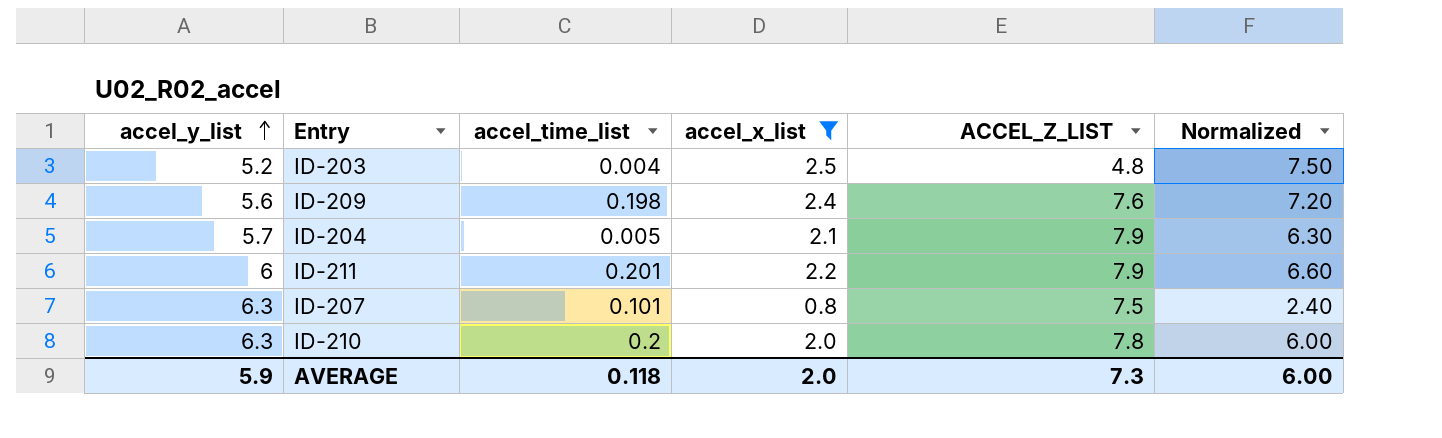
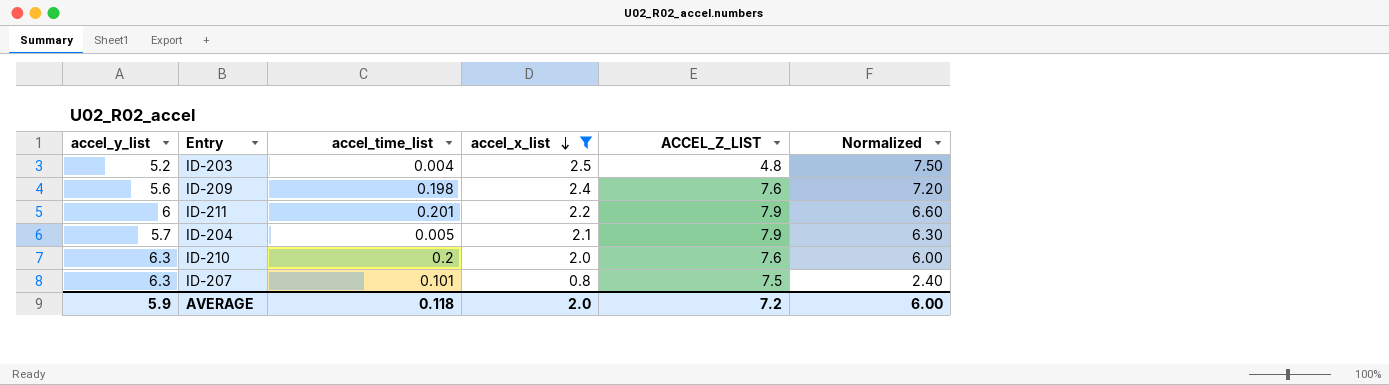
row order: accel_y_list ascending -> accel_x_list descending
ID-210 | ACCEL_Z_LIST: 7.8 -> 7.6
AVERAGE | ACCEL_Z_LIST: 7.3 -> 7.2

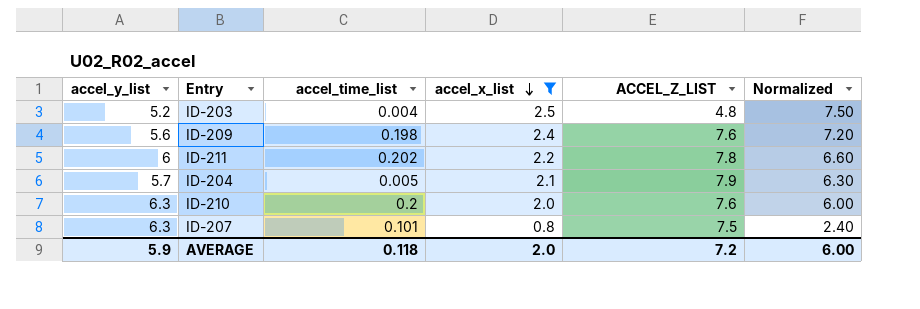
ID-211 | accel_time_list: 0.201 -> 0.202
ID-211 | ACCEL_Z_LIST: 7.9 -> 7.8

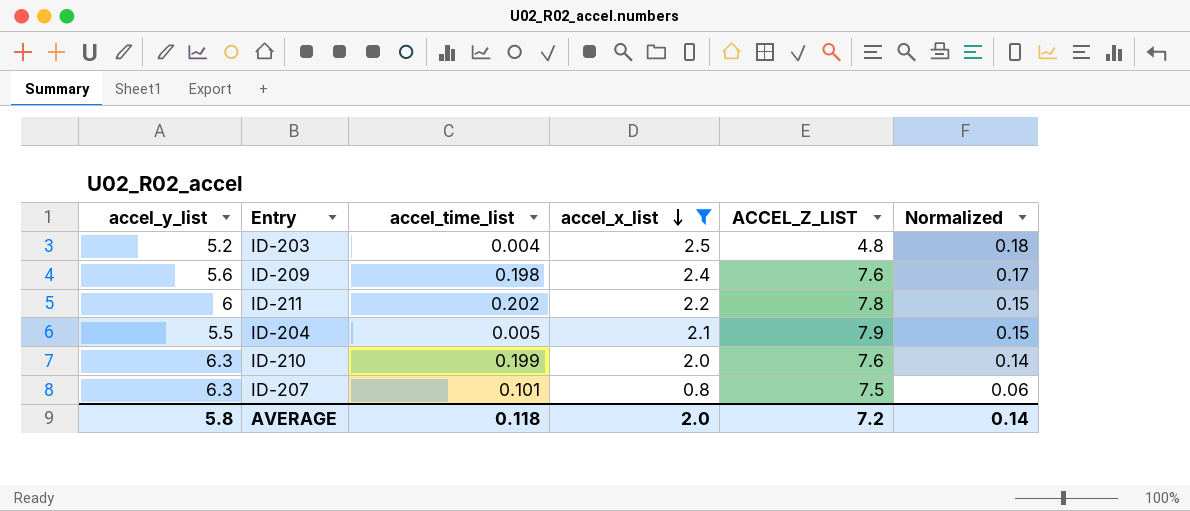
column Normalized | formula: [accel_x_list] * 3 -> [accel_x_list] * 0.07
ID-204 | accel_y_list: 5.7 -> 5.5
ID-210 | accel_time_list: 0.2 -> 0.199
AVERAGE | accel_y_list: 5.9 -> 5.8
AVERAGE | Normalized: 6.00 -> 0.14

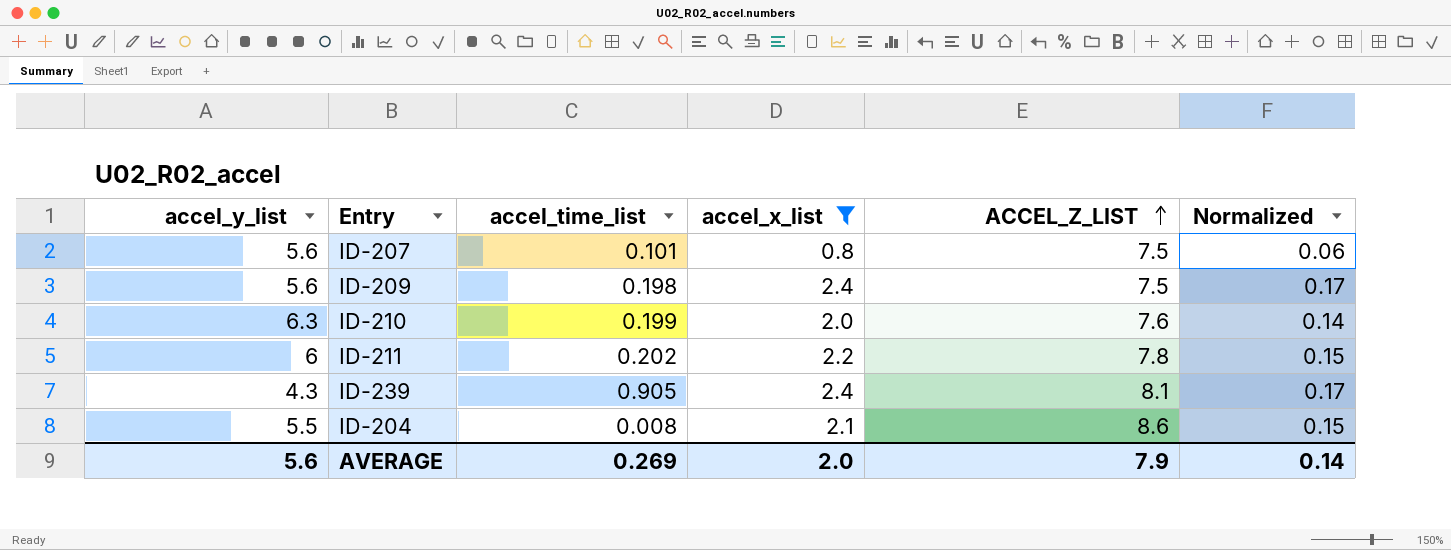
row order: accel_x_list descending -> ACCEL_Z_LIST ascending
row ID-203: 5.2 | 0.004 | 2.5 | 4.8 | 0.18 -> none
ID-207 | accel_y_list: 6.3 -> 5.6
ID-209 | ACCEL_Z_LIST: 7.6 -> 7.5
row ID-239: none -> 4.3 | 0.905 | 2.4 | 8.1 | 0.17
ID-204 | accel_time_list: 0.005 -> 0.008
ID-204 | ACCEL_Z_LIST: 7.9 -> 8.6
AVERAGE | accel_y_list: 5.8 -> 5.6
AVERAGE | accel_time_list: 0.118 -> 0.269
AVERAGE | ACCEL_Z_LIST: 7.2 -> 7.9

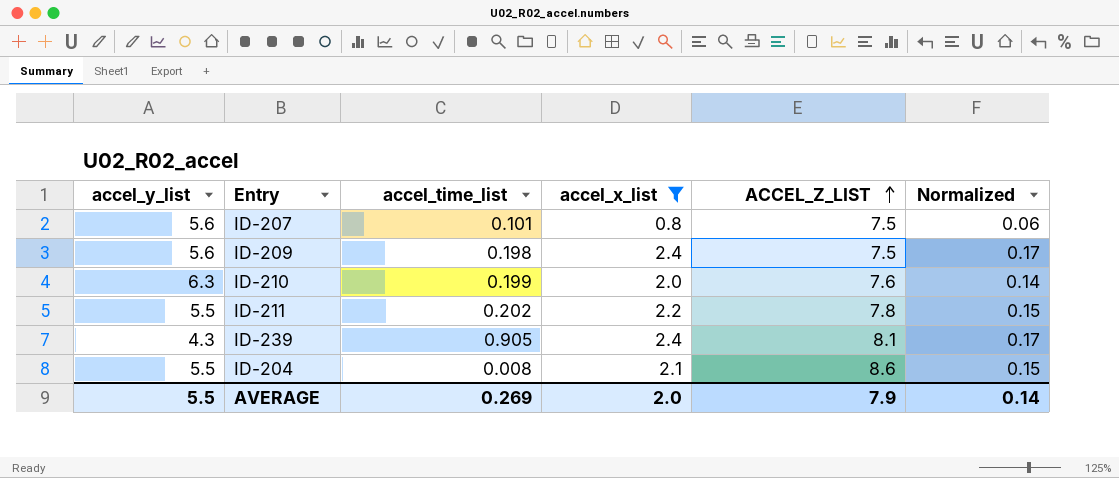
ID-211 | accel_y_list: 6 -> 5.5
AVERAGE | accel_y_list: 5.6 -> 5.5

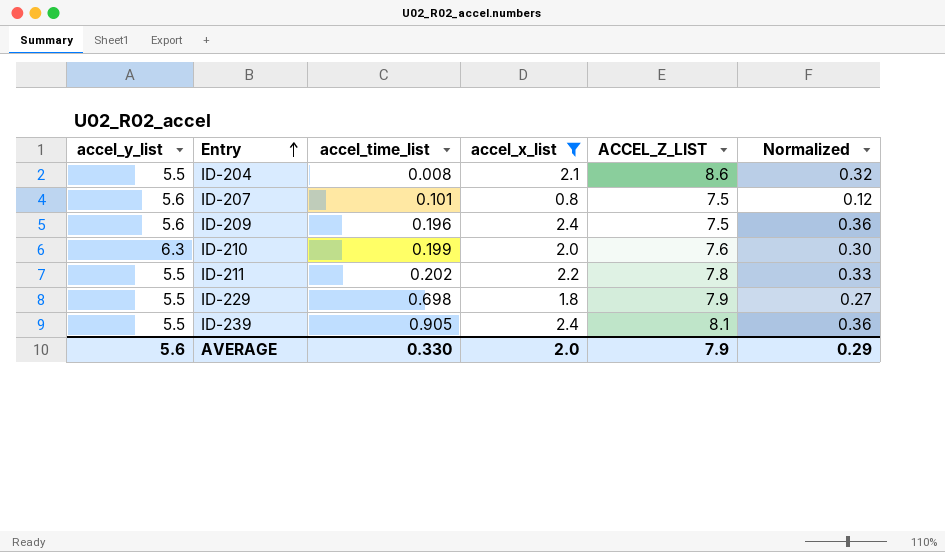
row order: ACCEL_Z_LIST ascending -> Entry ascending
column Normalized | formula: [accel_x_list] * 0.07 -> [accel_x_list] * 0.15
ID-209 | accel_time_list: 0.198 -> 0.196
row ID-229: none -> 5.5 | 0.698 | 1.8 | 7.9 | 0.27
ID-239 | accel_y_list: 4.3 -> 5.5
AVERAGE | accel_y_list: 5.5 -> 5.6
AVERAGE | accel_time_list: 0.269 -> 0.330
AVERAGE | Normalized: 0.14 -> 0.29

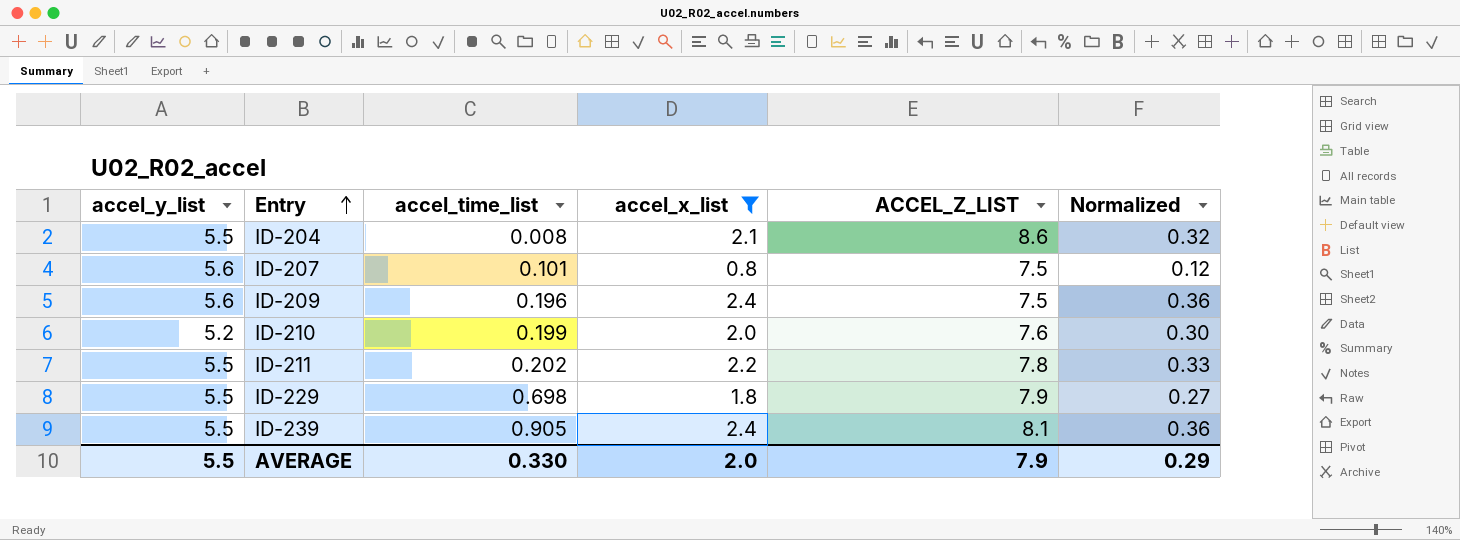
ID-210 | accel_y_list: 6.3 -> 5.2
AVERAGE | accel_y_list: 5.6 -> 5.5

